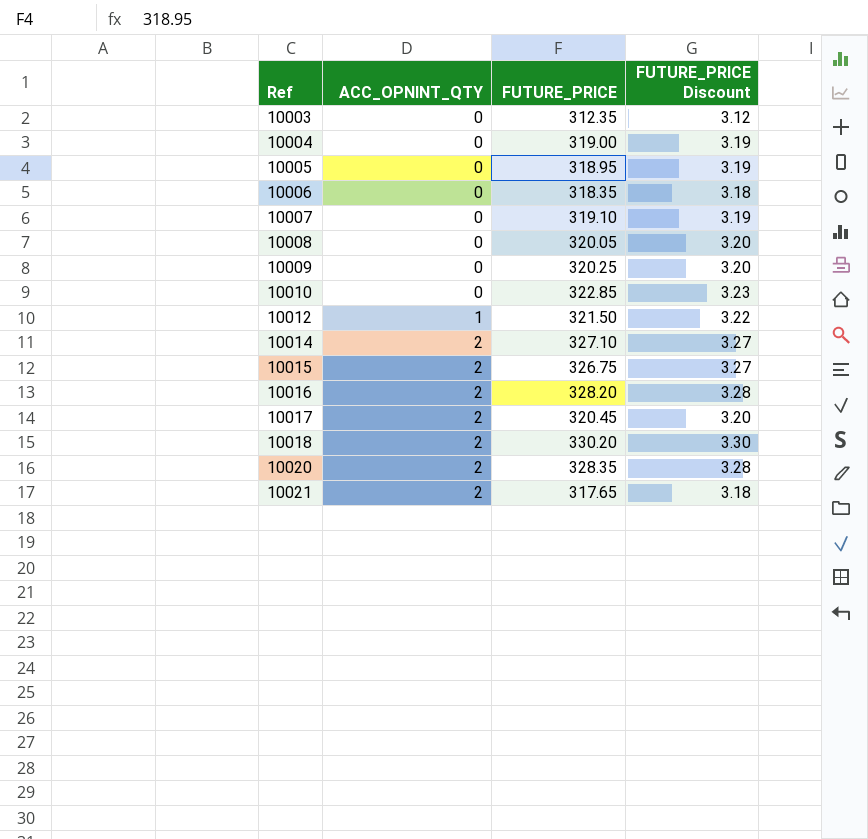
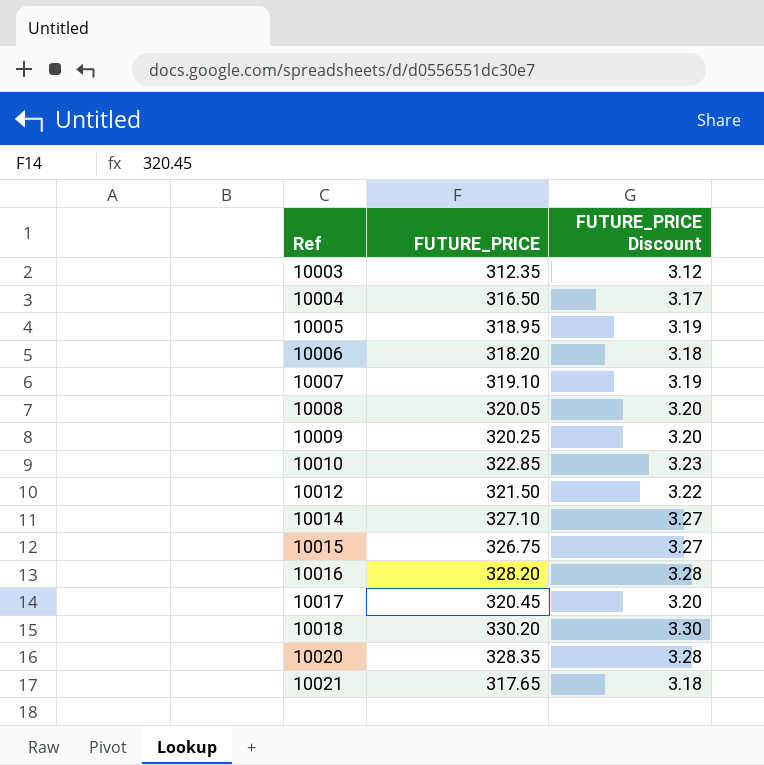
column ACC_OPNINT_QTY | position: 2 -> none
10004 | FUTURE_PRICE: 319.00 -> 316.50
10004 | FUTURE_PRICE Discount: 3.19 -> 3.17
10006 | FUTURE_PRICE: 318.35 -> 318.20

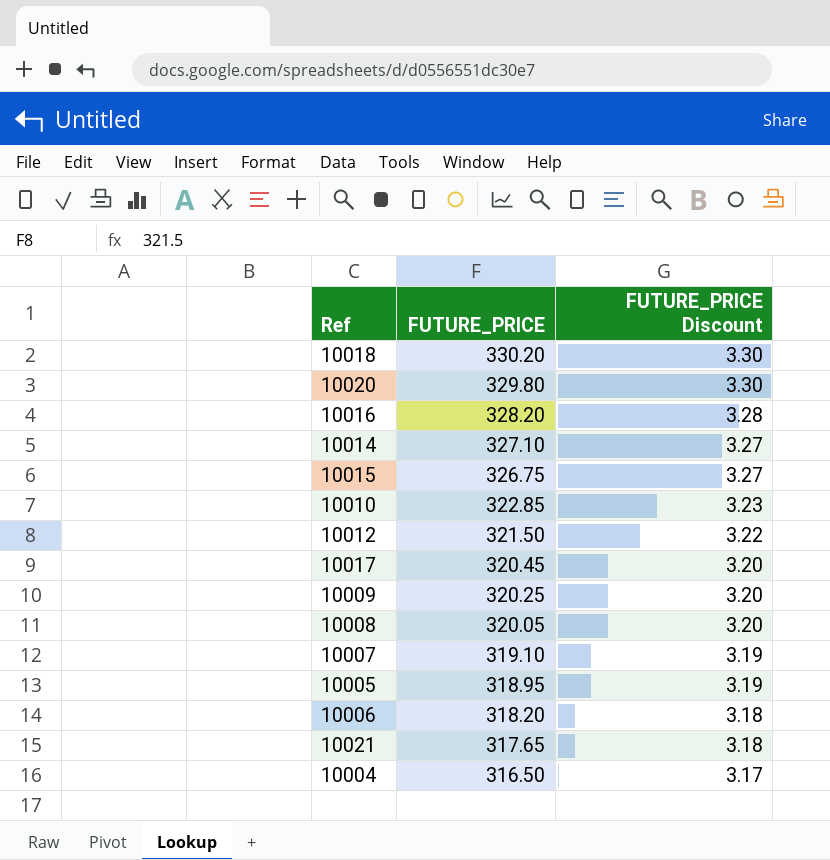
row order: Ref ascending -> FUTURE_PRICE descending
row 10003: 312.35 | 3.12 -> none
10020 | FUTURE_PRICE: 328.35 -> 329.80
10020 | FUTURE_PRICE Discount: 3.28 -> 3.30

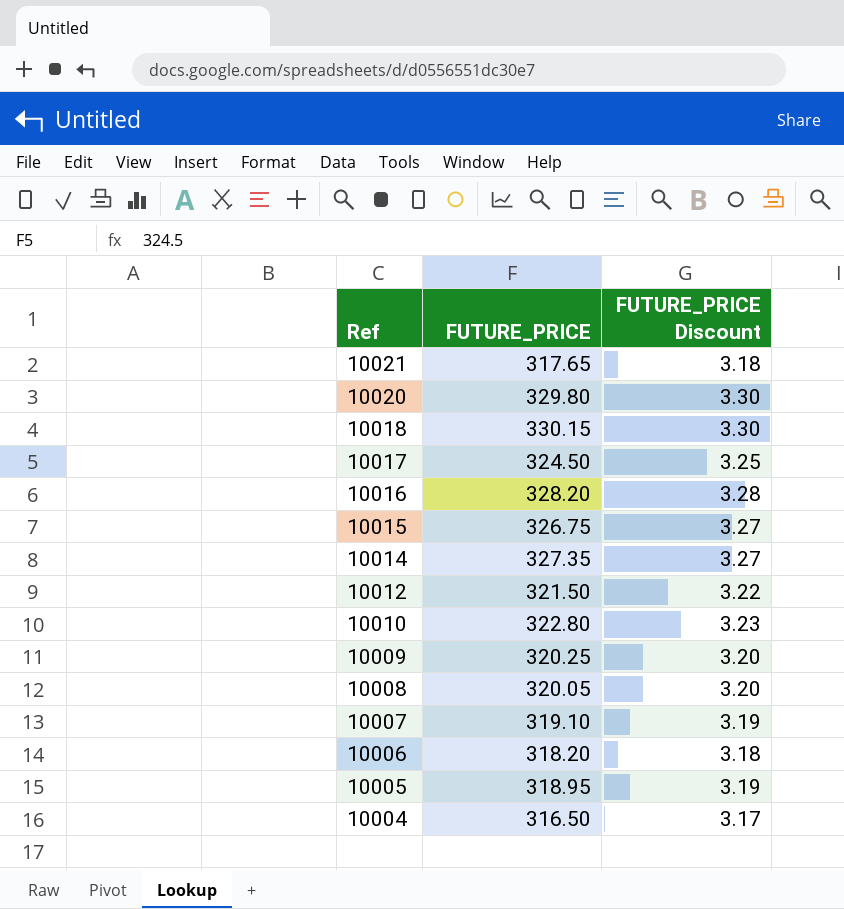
row order: FUTURE_PRICE descending -> Ref descending
10018 | FUTURE_PRICE: 330.20 -> 330.15
10017 | FUTURE_PRICE: 320.45 -> 324.50
10017 | FUTURE_PRICE Discount: 3.20 -> 3.25
10014 | FUTURE_PRICE: 327.10 -> 327.35
10010 | FUTURE_PRICE: 322.85 -> 322.80

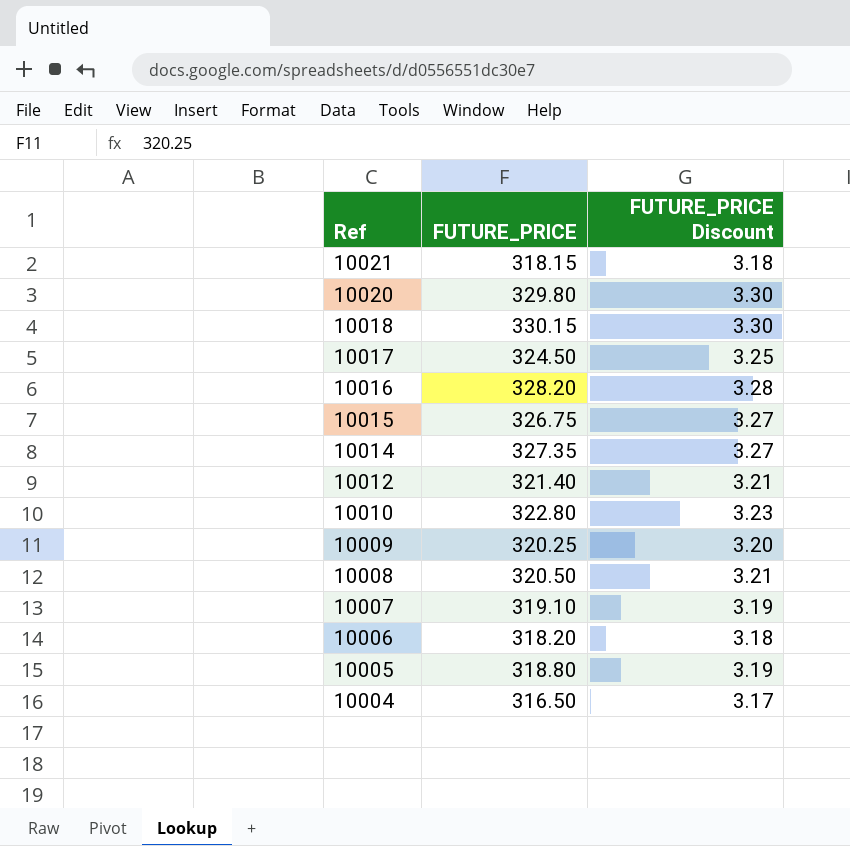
10021 | FUTURE_PRICE: 317.65 -> 318.15
10012 | FUTURE_PRICE: 321.50 -> 321.40
10012 | FUTURE_PRICE Discount: 3.22 -> 3.21
10008 | FUTURE_PRICE: 320.05 -> 320.50
10008 | FUTURE_PRICE Discount: 3.20 -> 3.21
10005 | FUTURE_PRICE: 318.95 -> 318.80

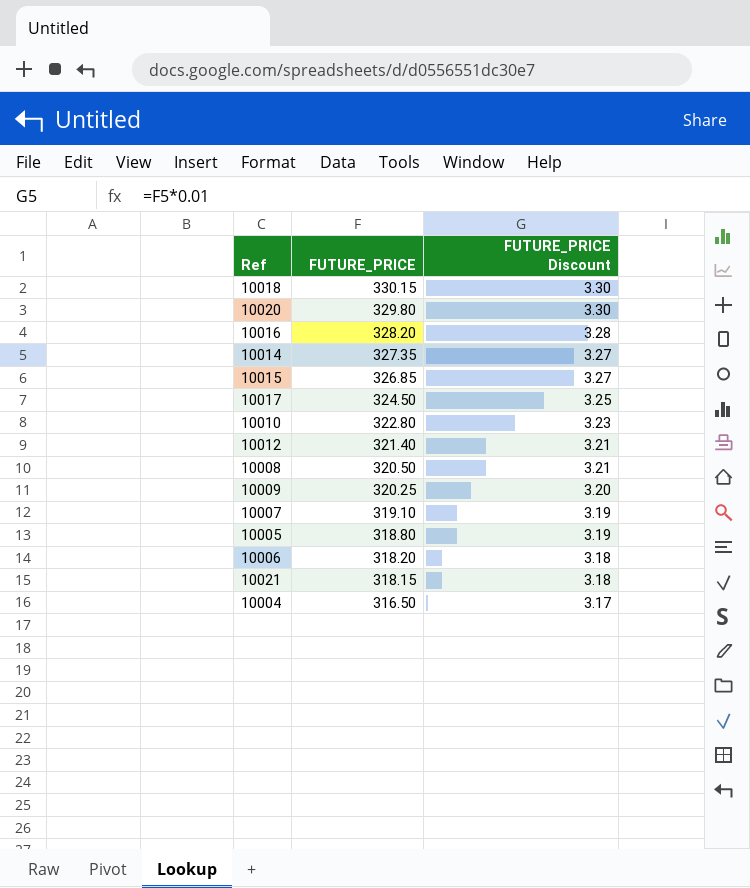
row order: Ref descending -> FUTURE_PRICE descending
10015 | FUTURE_PRICE: 326.75 -> 326.85

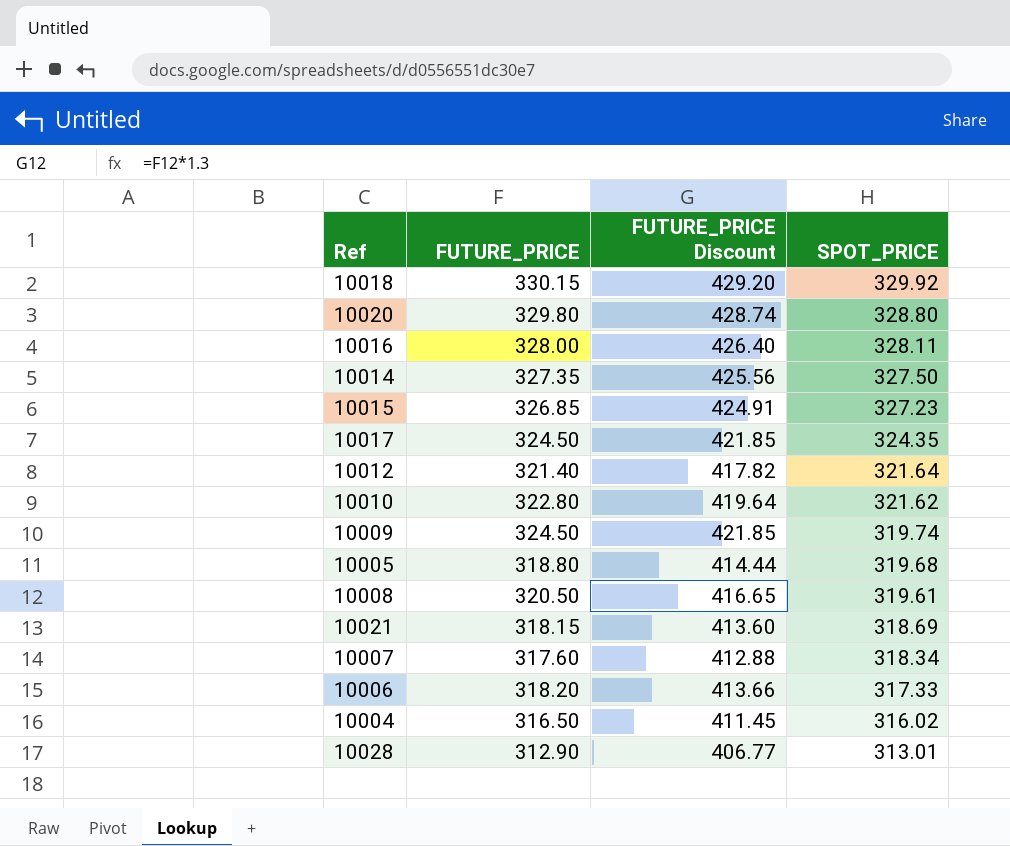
row order: FUTURE_PRICE descending -> SPOT_PRICE descending
column FUTURE_PRICE Discount | formula: [FUTURE_PRICE] * 0.01 -> [FUTURE_PRICE] * 1.3
column SPOT_PRICE | position: none -> 4
10016 | FUTURE_PRICE: 328.20 -> 328.00
10009 | FUTURE_PRICE: 320.25 -> 324.50
10007 | FUTURE_PRICE: 319.10 -> 317.60
row 10028: none -> 312.90 | 406.77 | 313.01

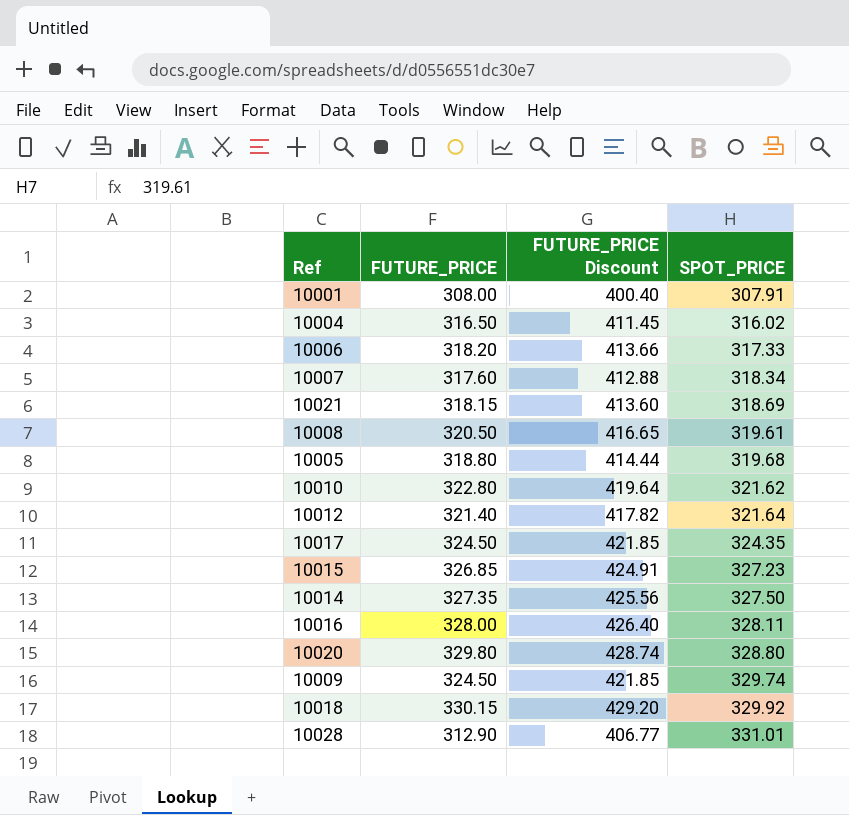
row order: SPOT_PRICE descending -> SPOT_PRICE ascending
row 10001: none -> 308.00 | 400.40 | 307.91
10009 | SPOT_PRICE: 319.74 -> 329.74
10028 | SPOT_PRICE: 313.01 -> 331.01

